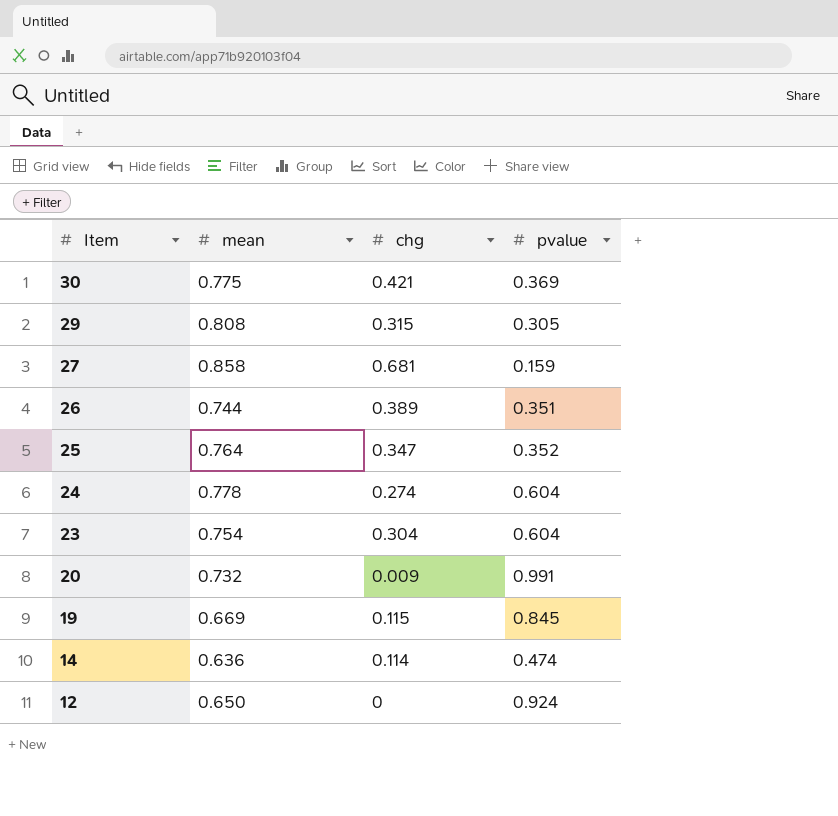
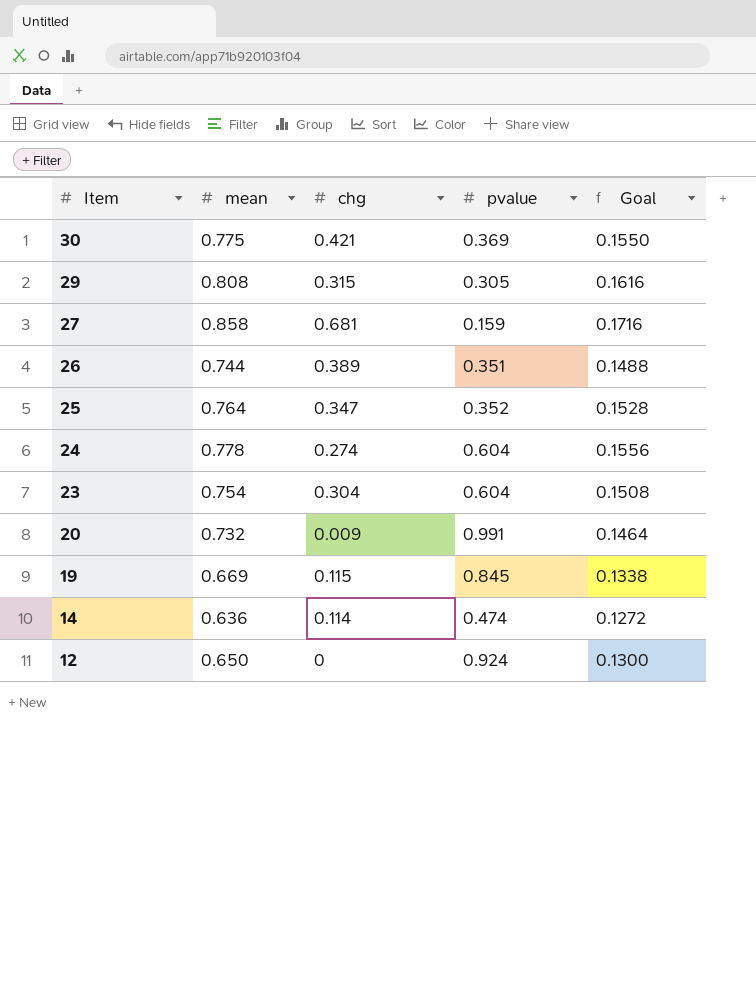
column Goal | formula: none -> [mean] * 0.2

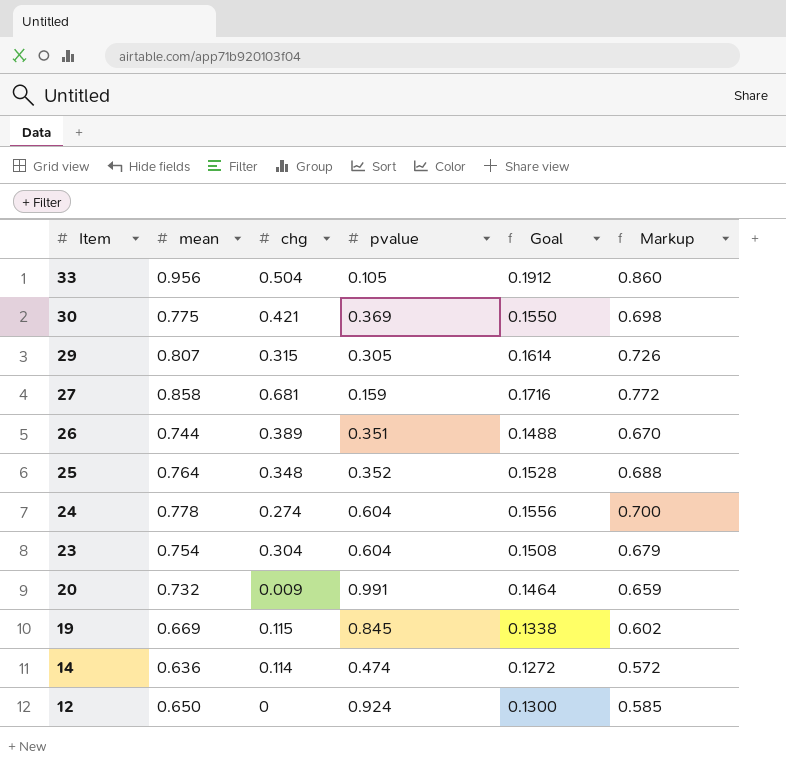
column Markup | formula: none -> [mean] * 0.9
row 33: none -> 0.956 | 0.504 | 0.105 | 0.1912 | 0.860
29 | mean: 0.808 -> 0.807
29 | Goal: 0.1616 -> 0.1614
25 | chg: 0.347 -> 0.348

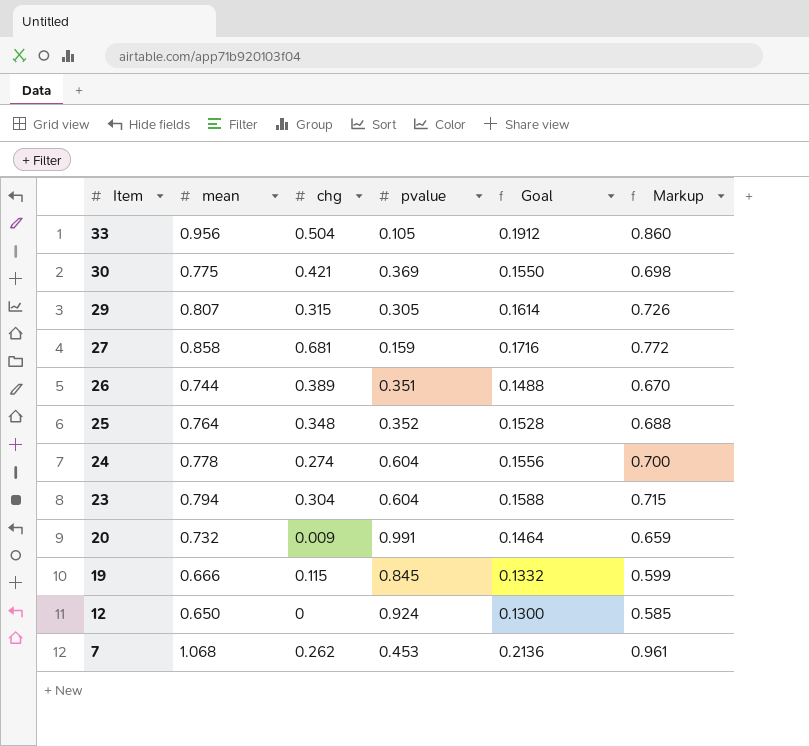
row 14: 0.636 | 0.114 | 0.474 | 0.1272 | 0.572 -> none
23 | mean: 0.754 -> 0.794
23 | Goal: 0.1508 -> 0.1588
23 | Markup: 0.679 -> 0.715
19 | mean: 0.669 -> 0.666
19 | Goal: 0.1338 -> 0.1332
19 | Markup: 0.602 -> 0.599
row 7: none -> 1.068 | 0.262 | 0.453 | 0.2136 | 0.961

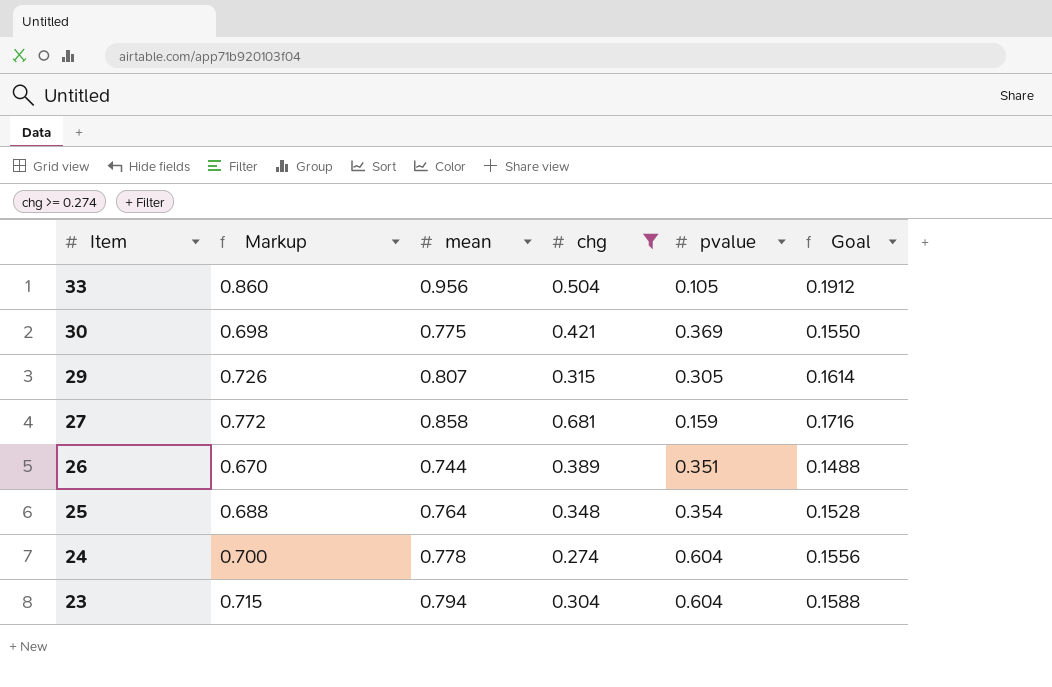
filter: none -> chg >= 0.274
column Markup | position: 6 -> 2
25 | pvalue: 0.352 -> 0.354

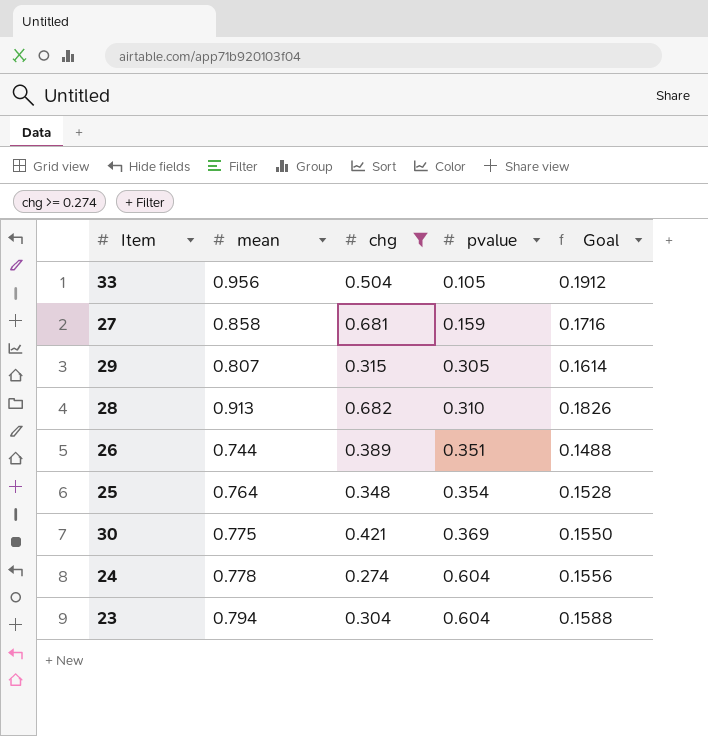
row order: Item descending -> pvalue ascending
column Markup | formula: [mean] * 0.9 -> none
row 28: none -> 0.913 | 0.682 | 0.310 | 0.1826

